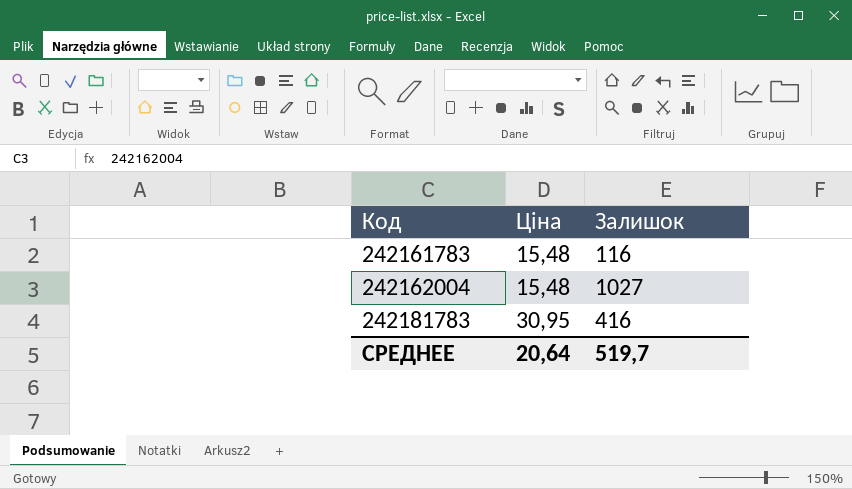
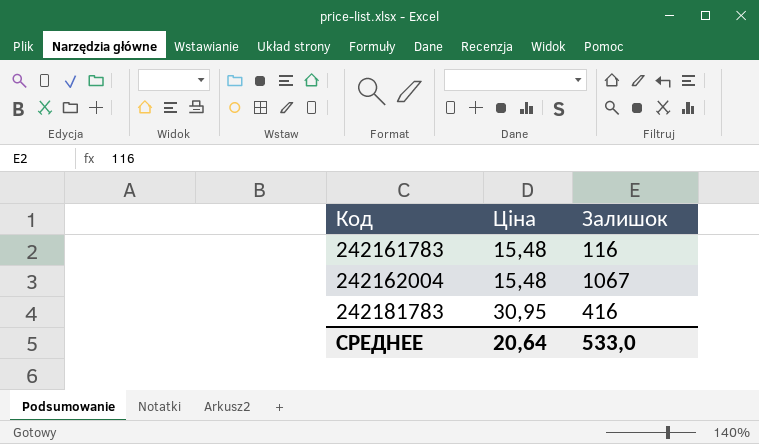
242162004 | Залишок: 1027 -> 1067
СРЕДНЕЕ | Залишок: 519,7 -> 533,0

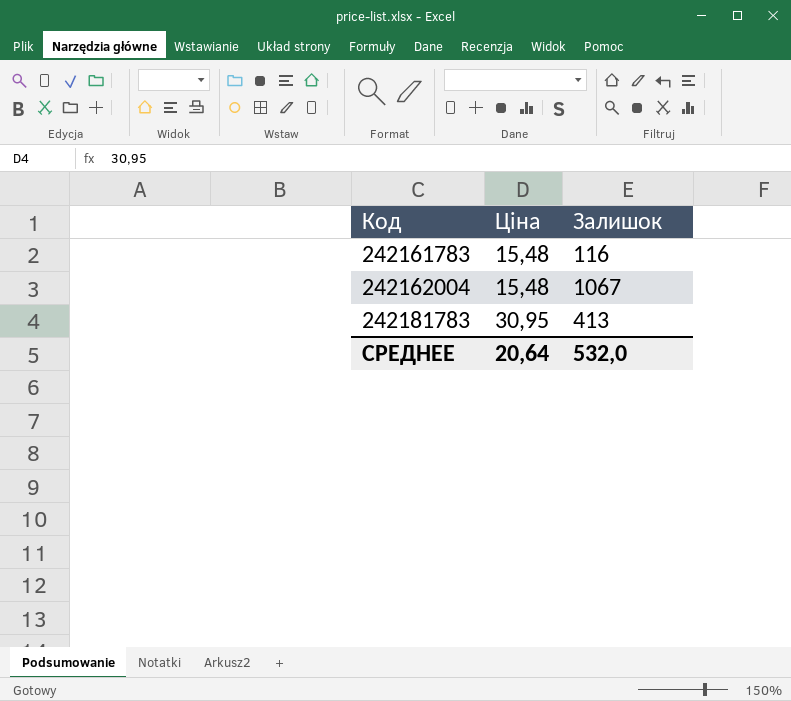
242181783 | Залишок: 416 -> 413
СРЕДНЕЕ | Залишок: 533,0 -> 532,0

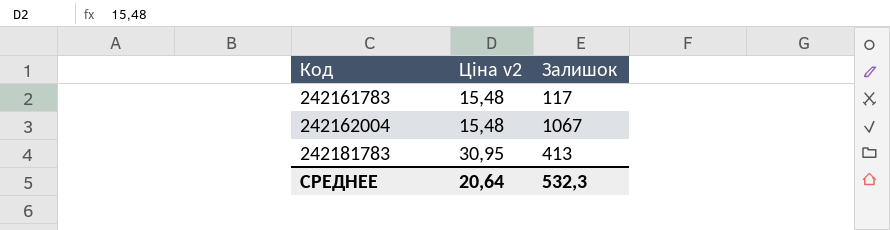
column name: Ціна -> Ціна v2
242161783 | Залишок: 116 -> 117
СРЕДНЕЕ | Залишок: 532,0 -> 532,3

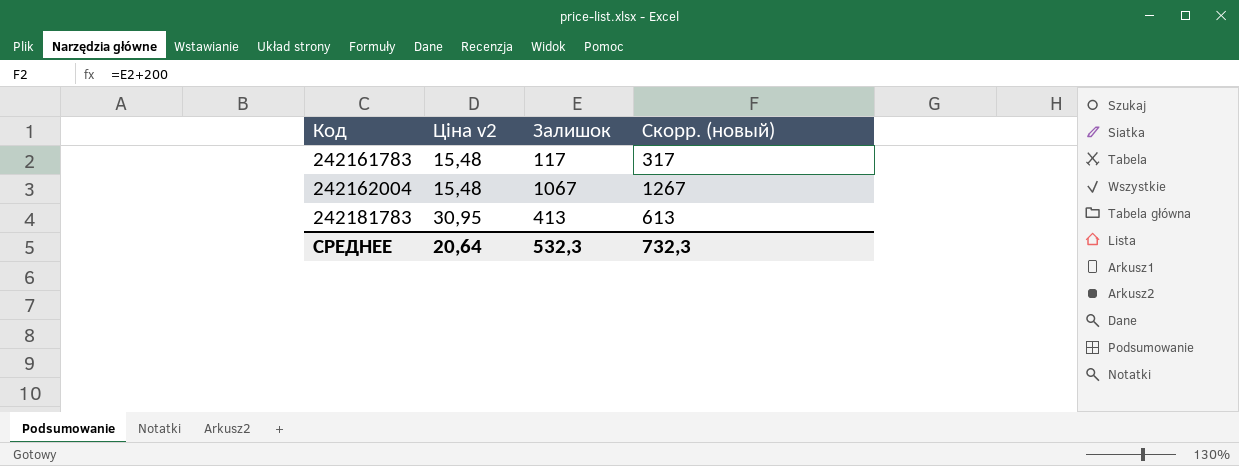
column Скорр. (новый) | formula: none -> [Залишок] + 200

